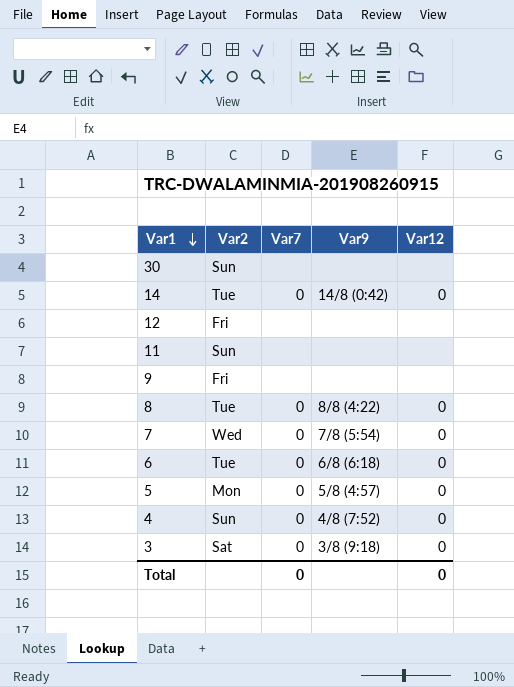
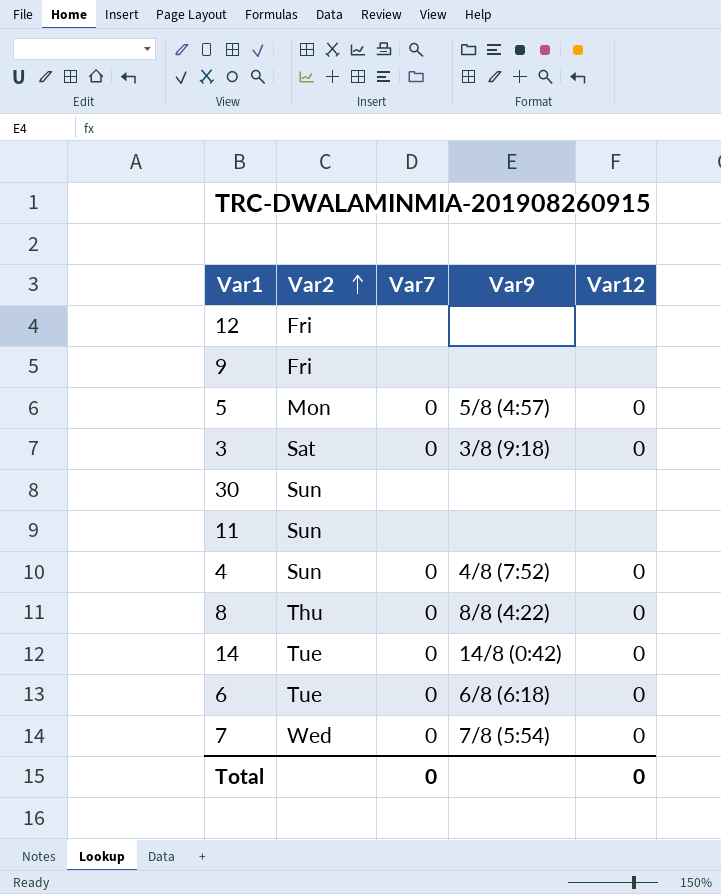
row order: Var1 descending -> Var2 ascending
8 | Var2: Tue -> Thu

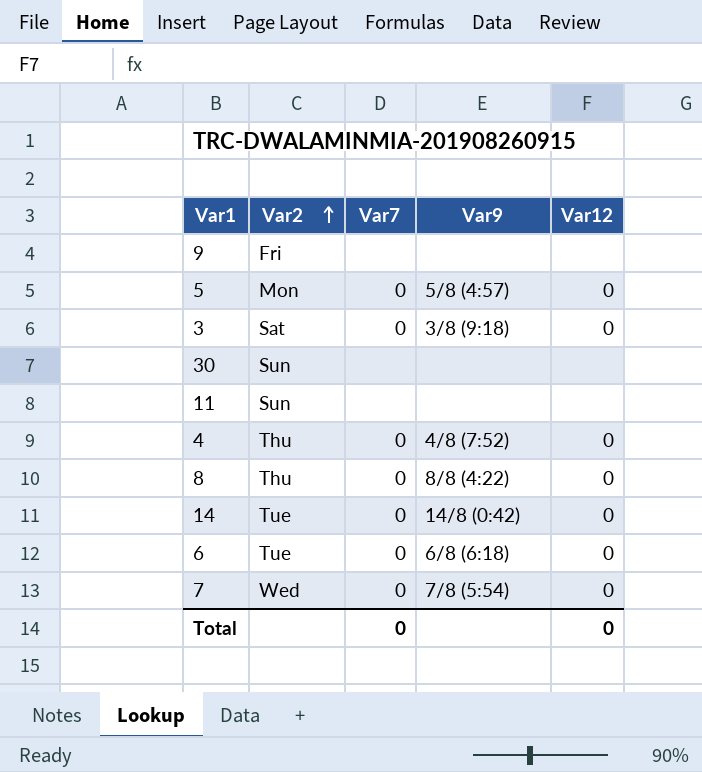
row 12: Fri | none | none | none -> none
4 | Var2: Sun -> Thu

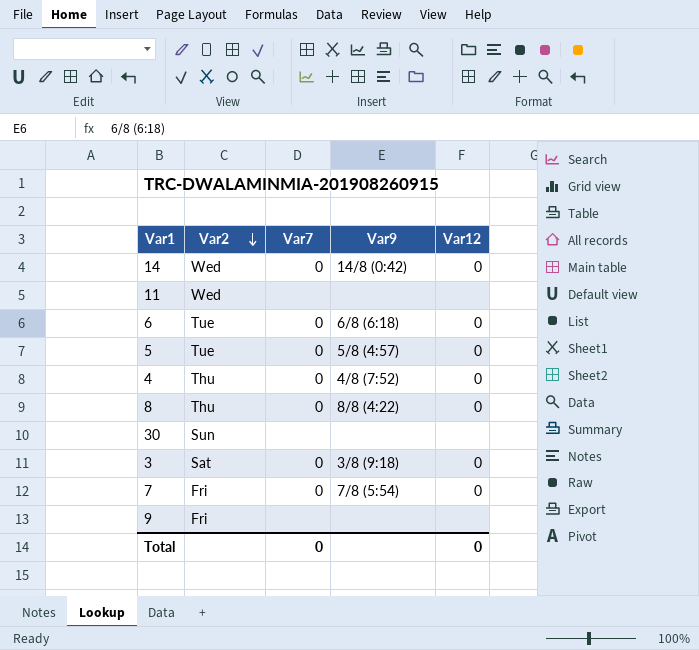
row order: Var2 ascending -> Var2 descending
14 | Var2: Tue -> Wed
11 | Var2: Sun -> Wed
5 | Var2: Mon -> Tue
7 | Var2: Wed -> Fri

